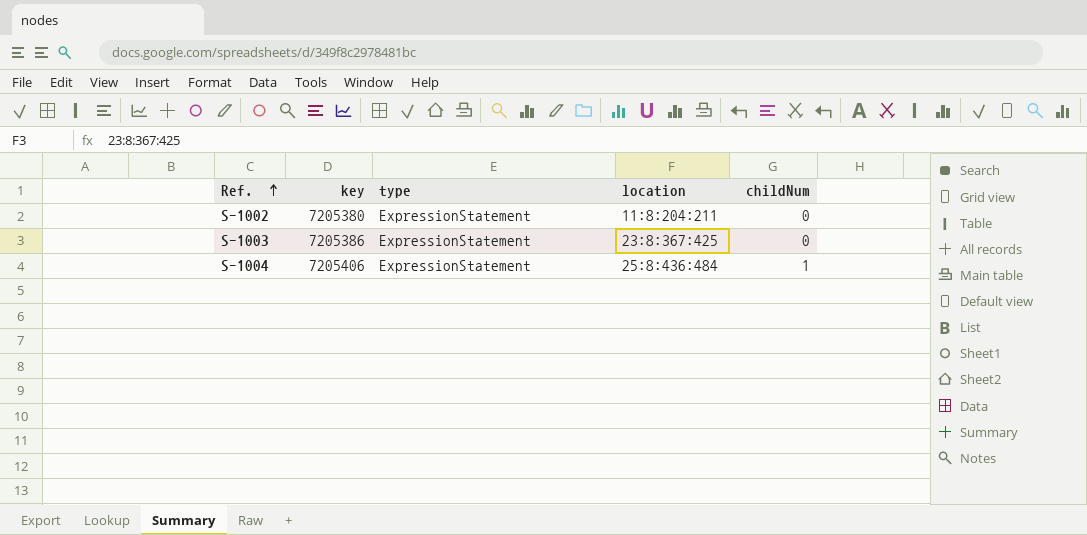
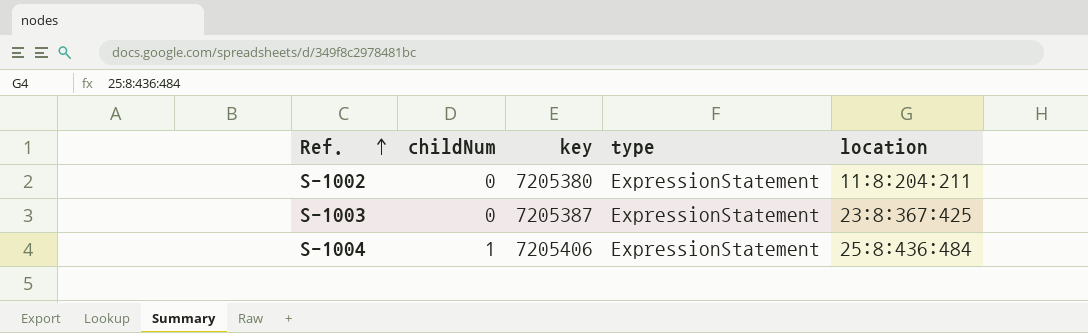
column childNum | position: 5 -> 2
S-1003 | key: 7205386 -> 7205387

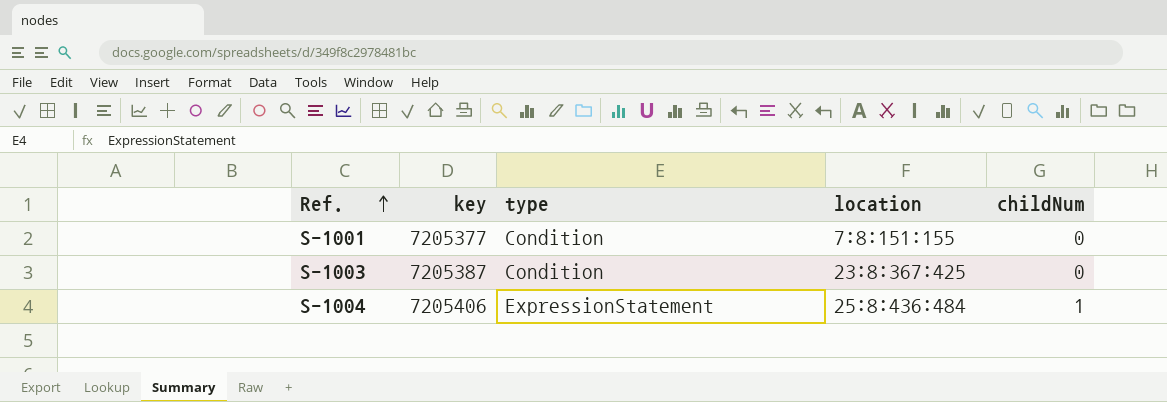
column childNum | position: 2 -> 5
row S-1002: 0 | 7205380 | ExpressionStatement | 11:8:204:211 -> none
row S-1001: none -> 7205377 | Condition | 7:8:151:155 | 0
S-1003 | type: ExpressionStatement -> Condition

